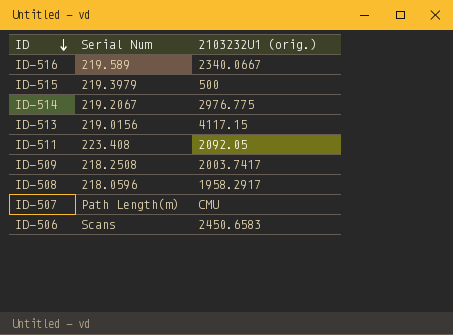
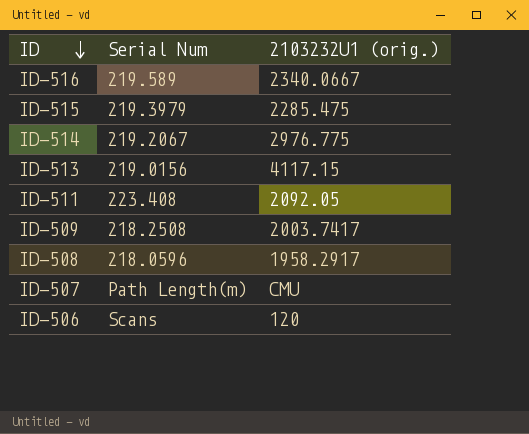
ID-515 | 2103232U1 (orig.): 500 -> 2285.475
ID-506 | 2103232U1 (orig.): 2450.6583 -> 120

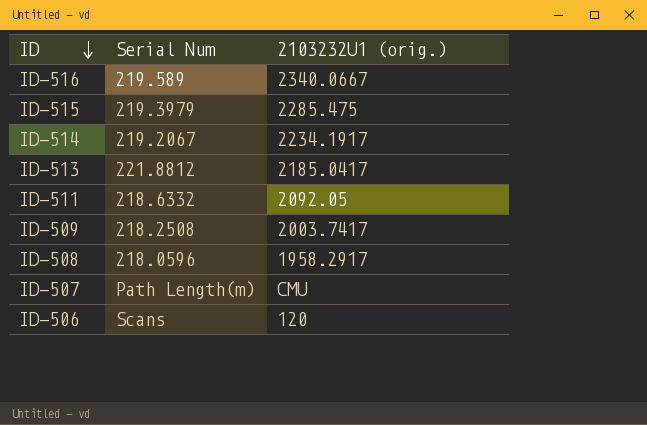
ID-514 | 2103232U1 (orig.): 2976.775 -> 2234.1917
ID-513 | Serial Num: 219.0156 -> 221.8812
ID-513 | 2103232U1 (orig.): 4117.15 -> 2185.0417
ID-511 | Serial Num: 223.408 -> 218.6332

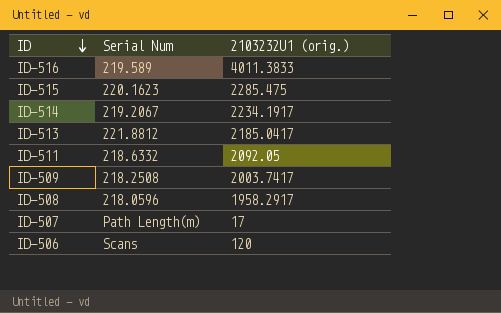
ID-516 | 2103232U1 (orig.): 2340.0667 -> 4011.3833
ID-515 | Serial Num: 219.3979 -> 220.1623
ID-507 | 2103232U1 (orig.): CMU -> 17

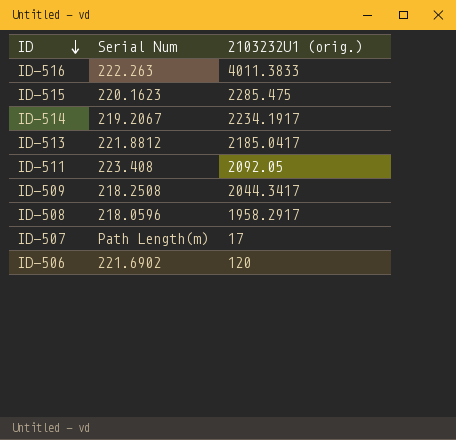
ID-516 | Serial Num: 219.589 -> 222.263
ID-511 | Serial Num: 218.6332 -> 223.408
ID-509 | 2103232U1 (orig.): 2003.7417 -> 2044.3417
ID-506 | Serial Num: Scans -> 221.6902

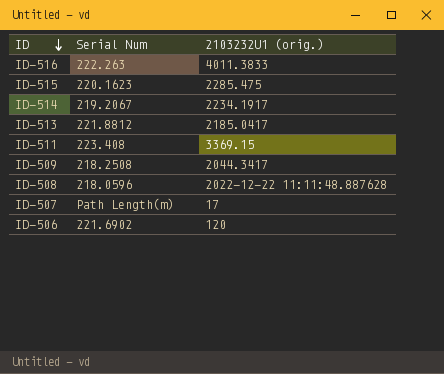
ID-511 | 2103232U1 (orig.): 2092.05 -> 3369.15
ID-508 | 2103232U1 (orig.): 1958.2917 -> 2022-12-22 11:11:48.887628

